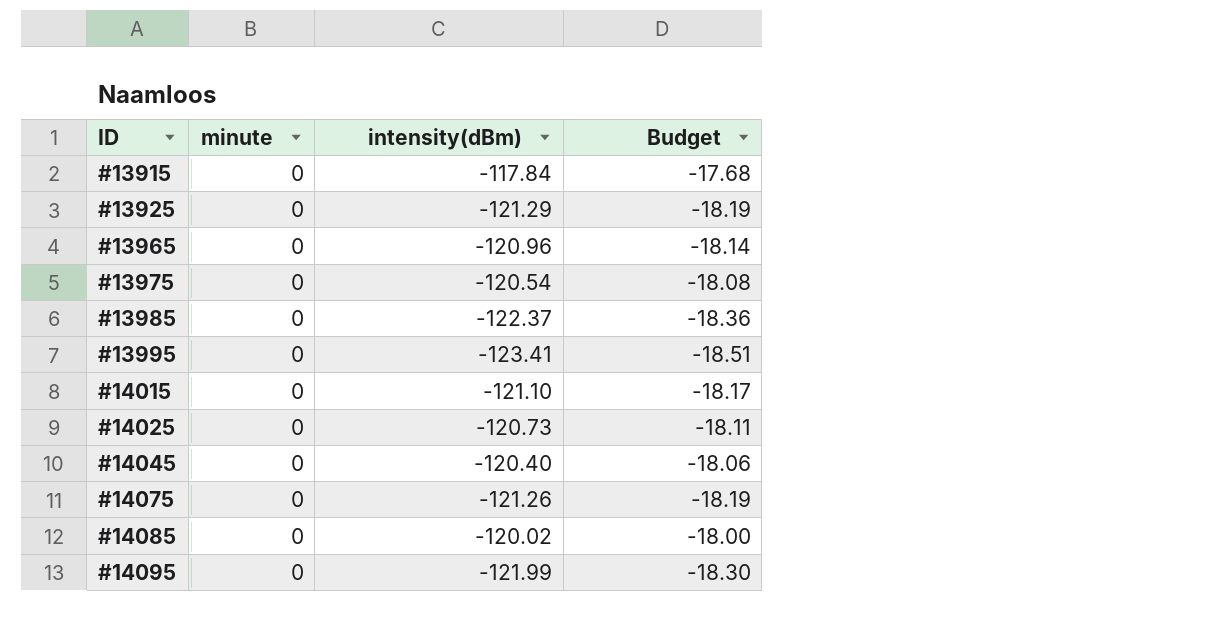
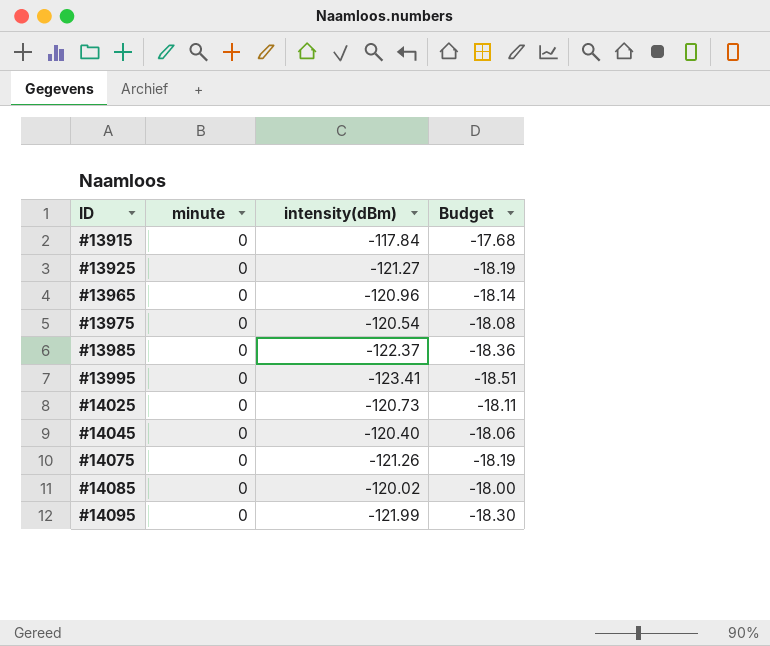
row #14015: 0 | -121.10 | -18.17 -> none
#13925 | intensity(dBm): -121.29 -> -121.27

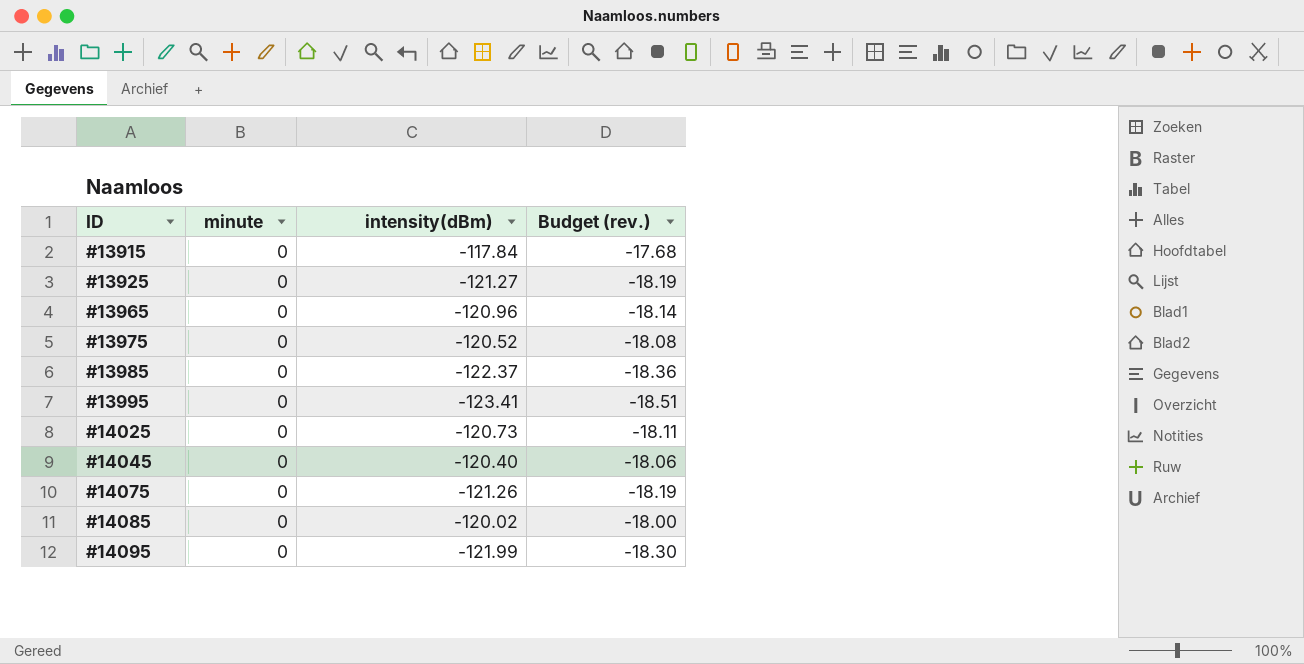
column name: Budget -> Budget (rev.)
#13975 | intensity(dBm): -120.54 -> -120.52

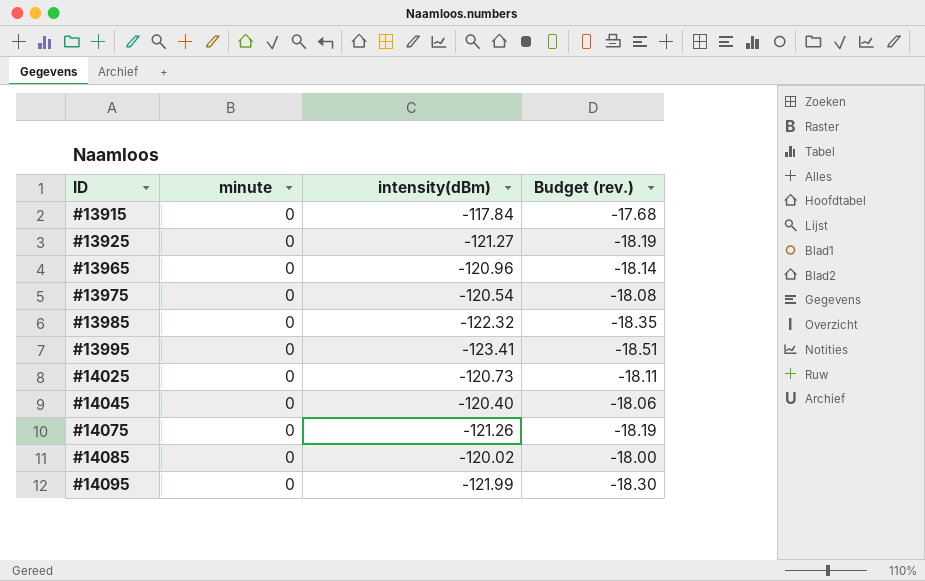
#13975 | intensity(dBm): -120.52 -> -120.54
#13985 | intensity(dBm): -122.37 -> -122.32
#13985 | Budget (rev.): -18.36 -> -18.35

